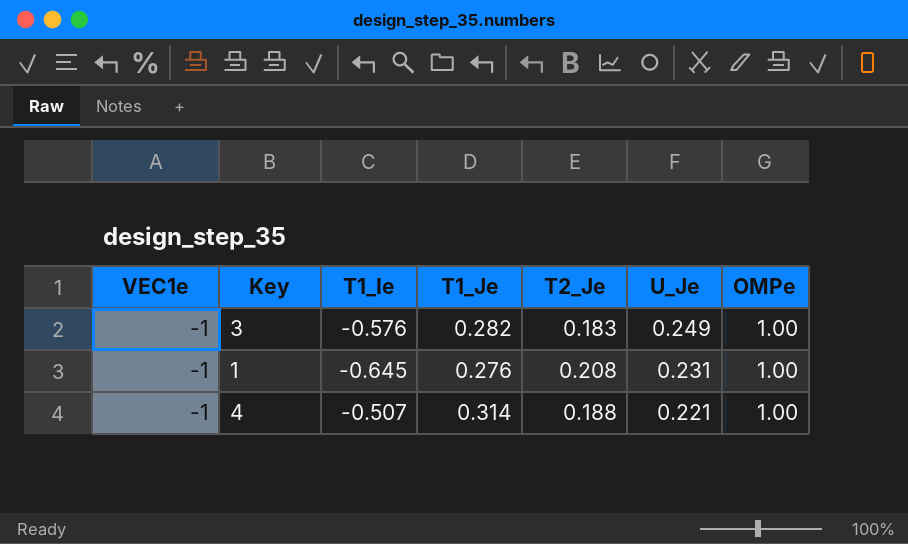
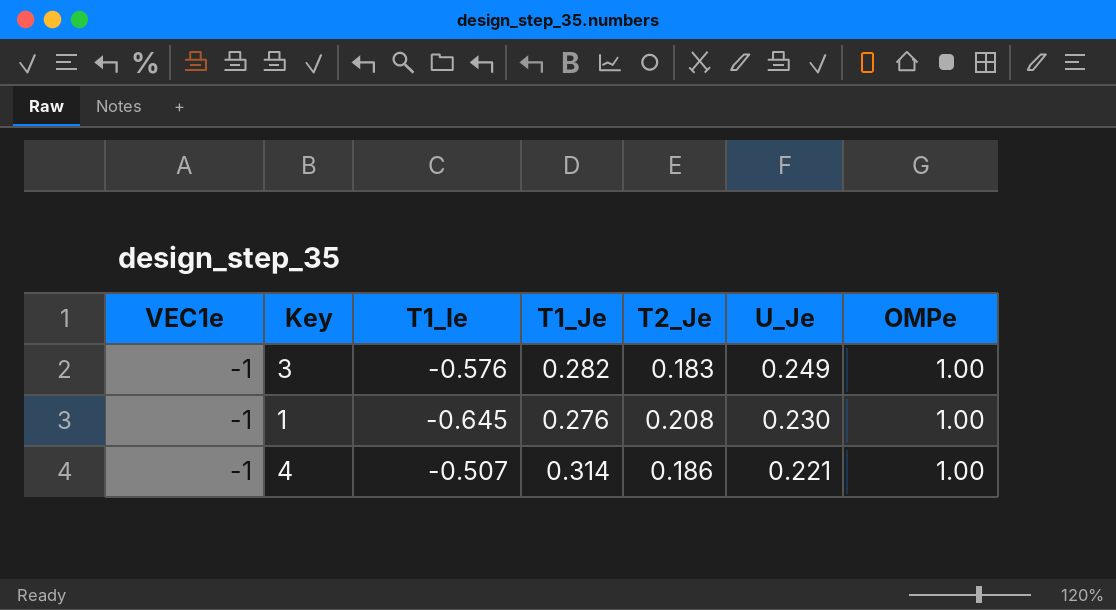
1 | U_Je: 0.231 -> 0.230
4 | T2_Je: 0.188 -> 0.186

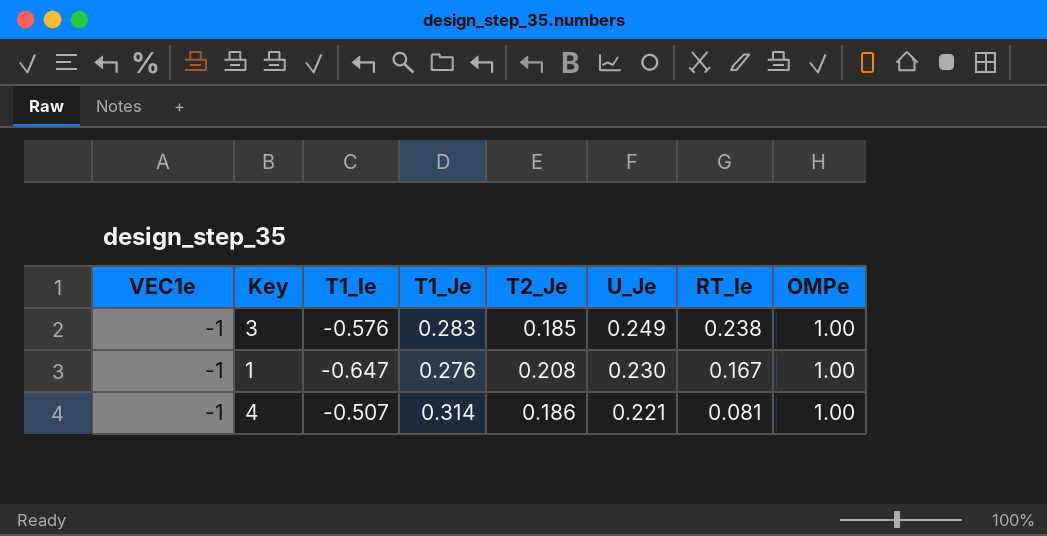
column RT_Ie | position: none -> 7
3 | T1_Je: 0.282 -> 0.283
3 | T2_Je: 0.183 -> 0.185
1 | T1_Ie: -0.645 -> -0.647

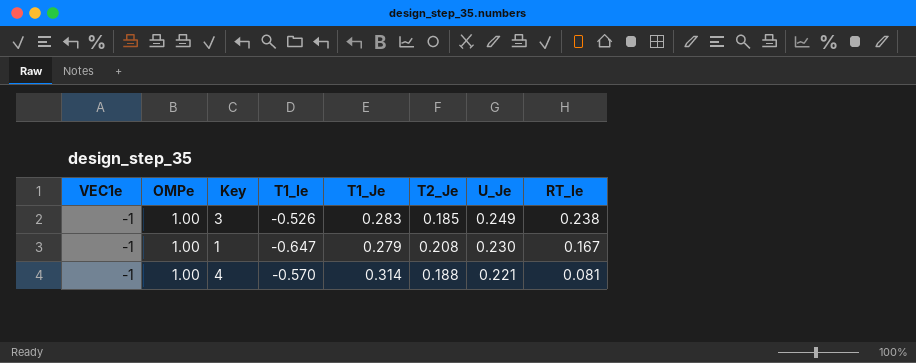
column OMPe | position: 8 -> 2
3 | T1_Ie: -0.576 -> -0.526
1 | T1_Je: 0.276 -> 0.279
4 | T1_Ie: -0.507 -> -0.570
4 | T2_Je: 0.186 -> 0.188

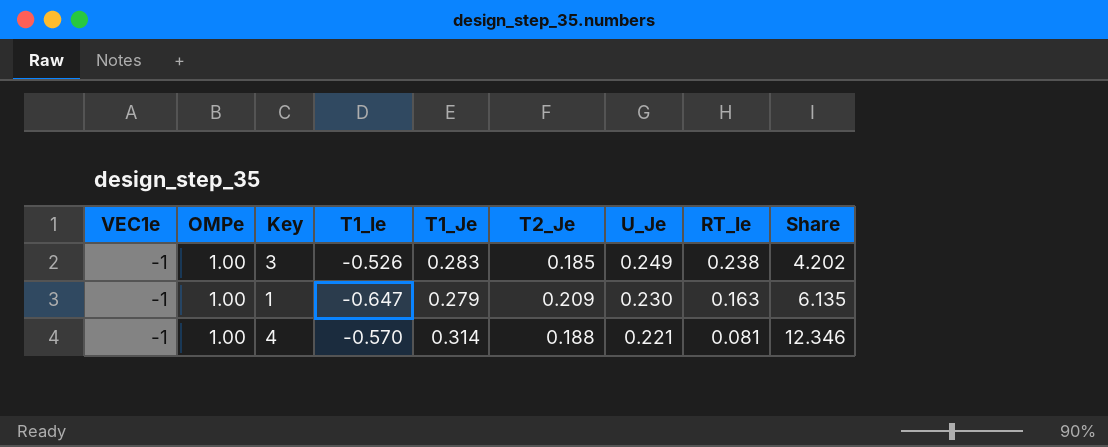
column Share | formula: none -> [OMPe] / [RT_Ie]
1 | T2_Je: 0.208 -> 0.209
1 | RT_Ie: 0.167 -> 0.163

